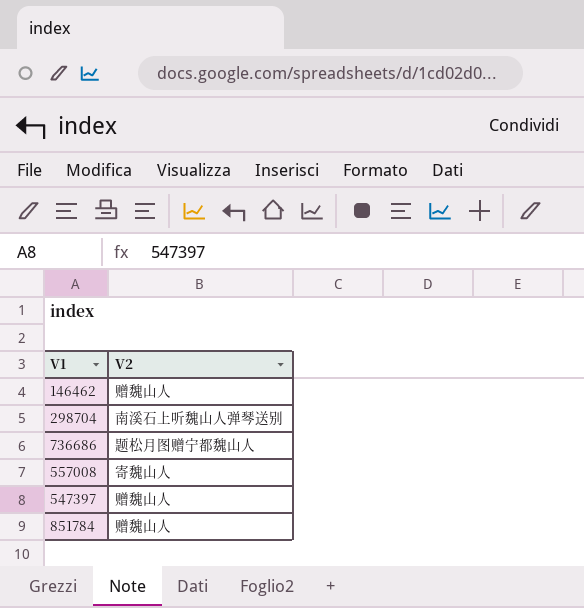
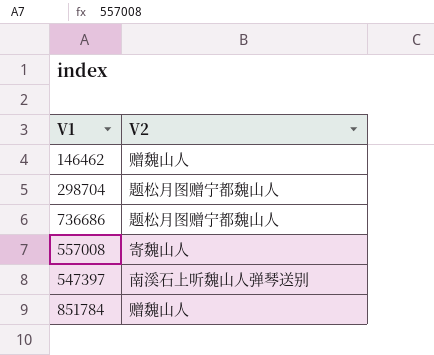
298704 | V2: 南溪石上听魏山人弹琴送别 -> 题松月图赠宁都魏山人
547397 | V2: 赠魏山人 -> 南溪石上听魏山人弹琴送别

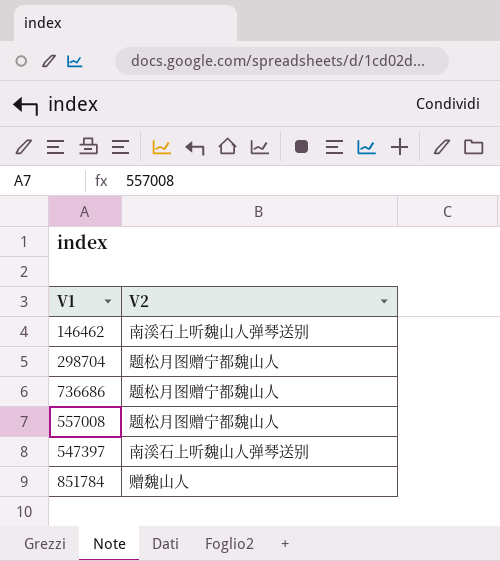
146462 | V2: 赠魏山人 -> 南溪石上听魏山人弹琴送别
557008 | V2: 寄魏山人 -> 题松月图赠宁都魏山人

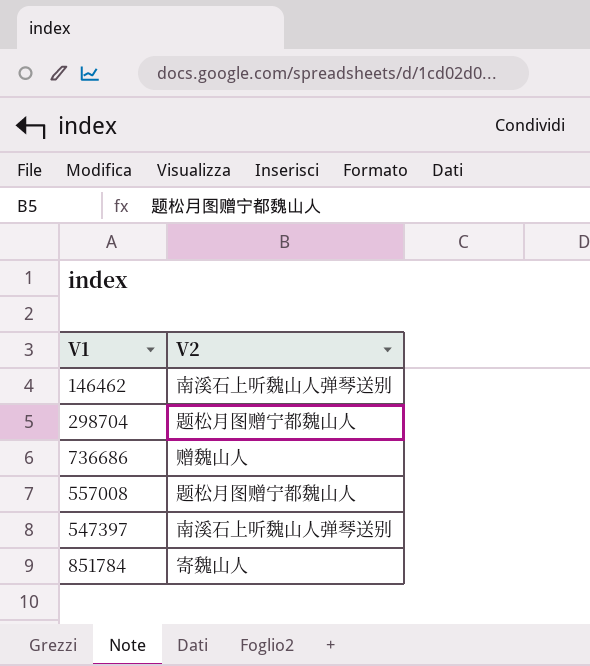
736686 | V2: 题松月图赠宁都魏山人 -> 赠魏山人
851784 | V2: 赠魏山人 -> 寄魏山人

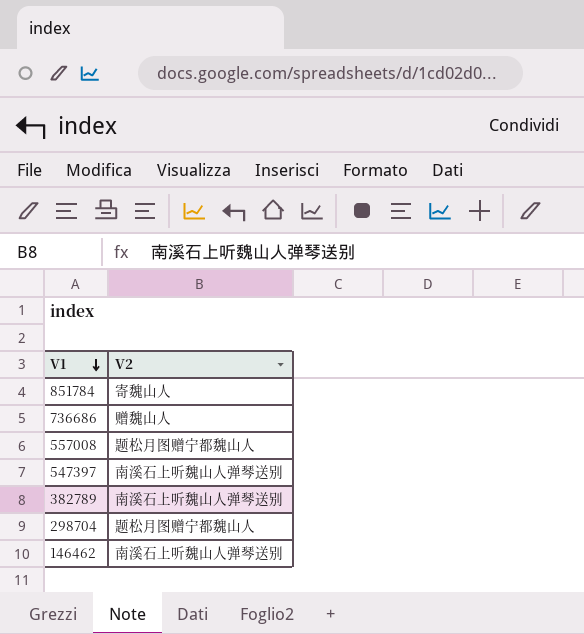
row order: none -> V1 descending
row 382789: none -> 南溪石上听魏山人弹琴送别

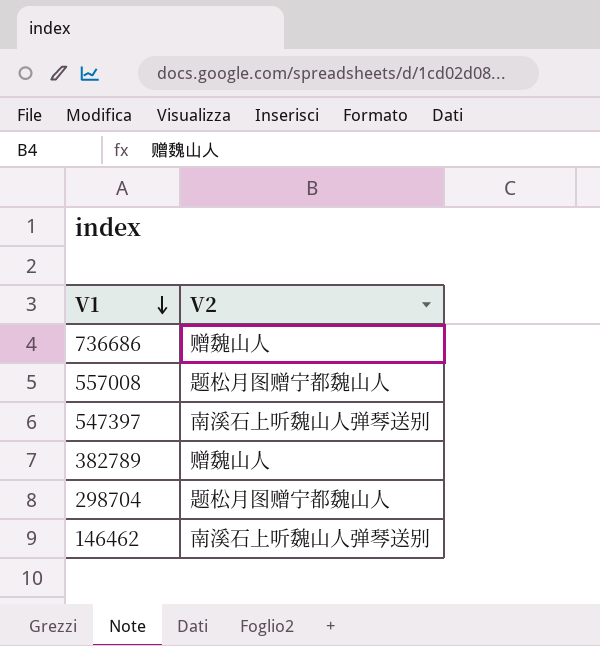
row 851784: 寄魏山人 -> none
382789 | V2: 南溪石上听魏山人弹琴送别 -> 赠魏山人

